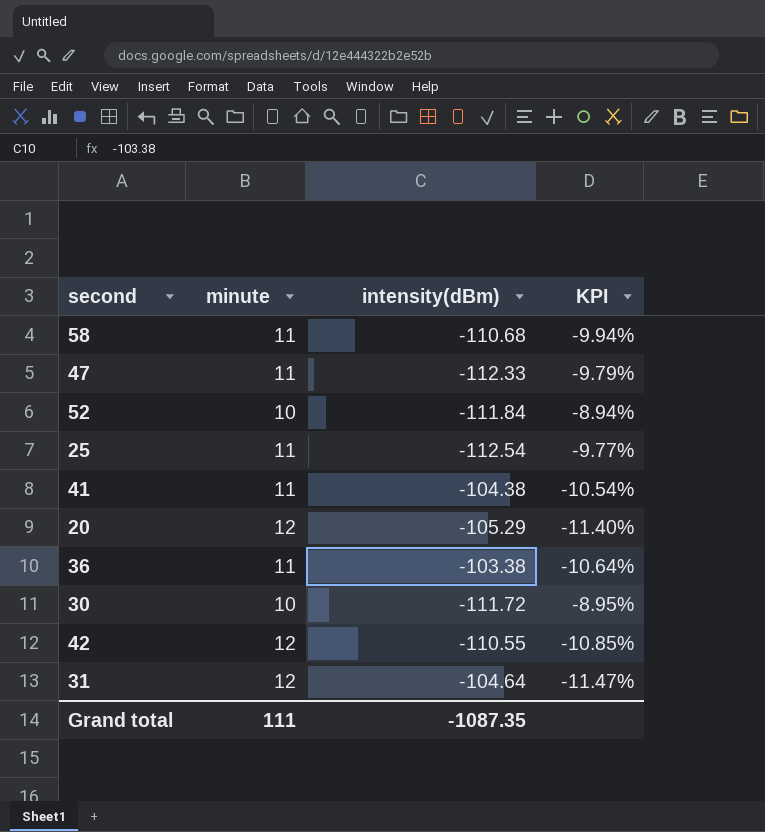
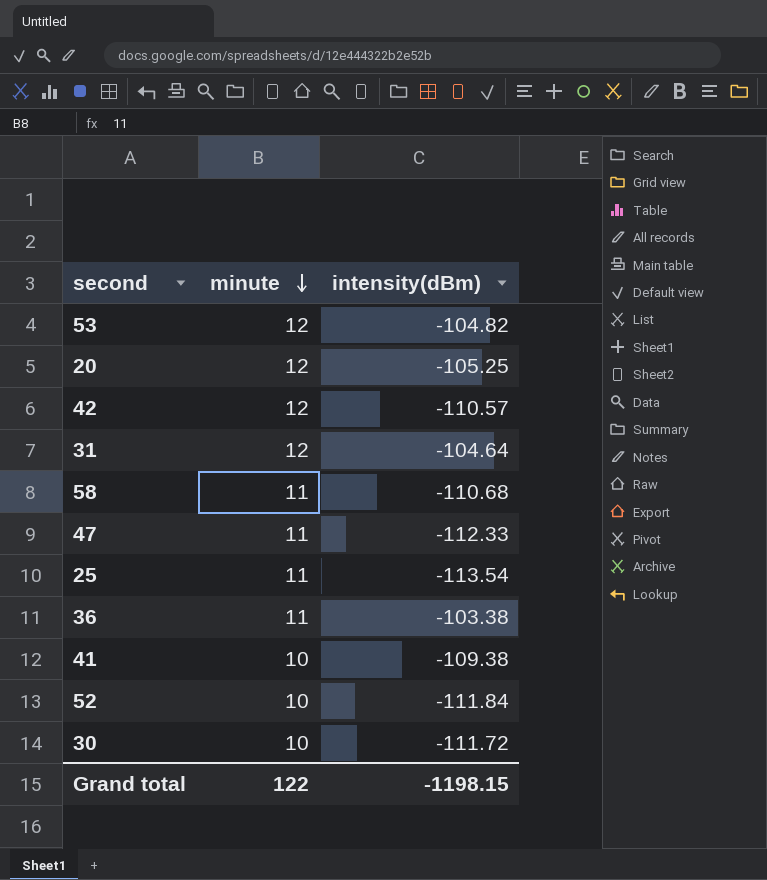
row order: none -> minute descending
column KPI | formula: [minute] / [intensity(dBm)] -> none
row 53: none -> 12 | -104.82
20 | intensity(dBm): -105.29 -> -105.25
42 | intensity(dBm): -110.55 -> -110.57
25 | intensity(dBm): -112.54 -> -113.54
41 | minute: 11 -> 10
41 | intensity(dBm): -104.38 -> -109.38
Grand total | minute: 111 -> 122
Grand total | intensity(dBm): -1087.35 -> -1198.15

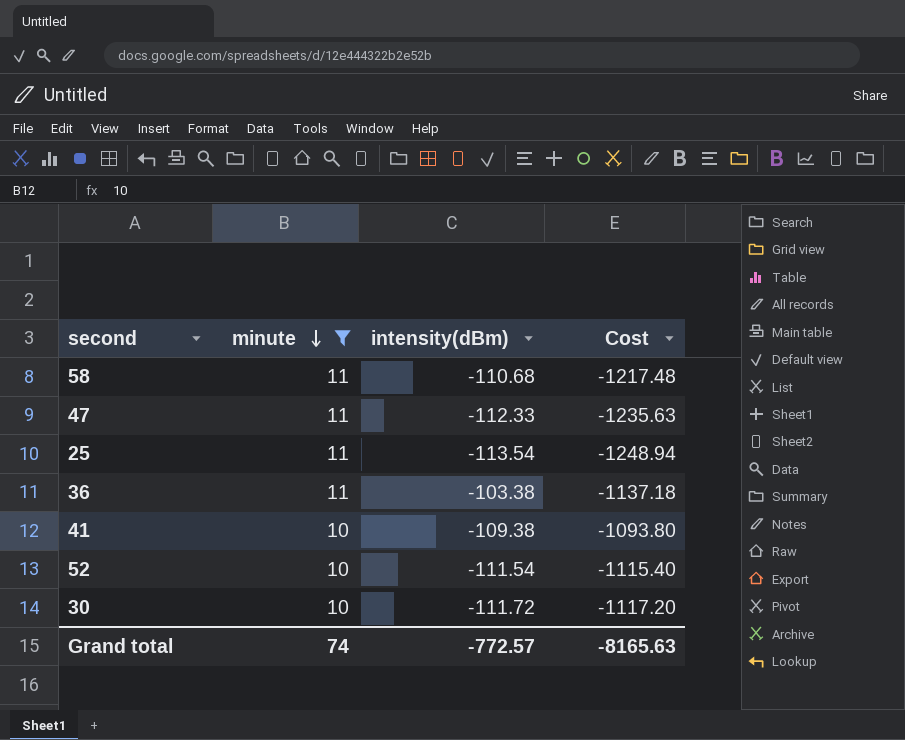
filter: none -> minute != 12
column Cost | formula: none -> [minute] * [intensity(dBm)]
52 | intensity(dBm): -111.84 -> -111.54
Grand total | minute: 122 -> 74
Grand total | intensity(dBm): -1198.15 -> -772.57

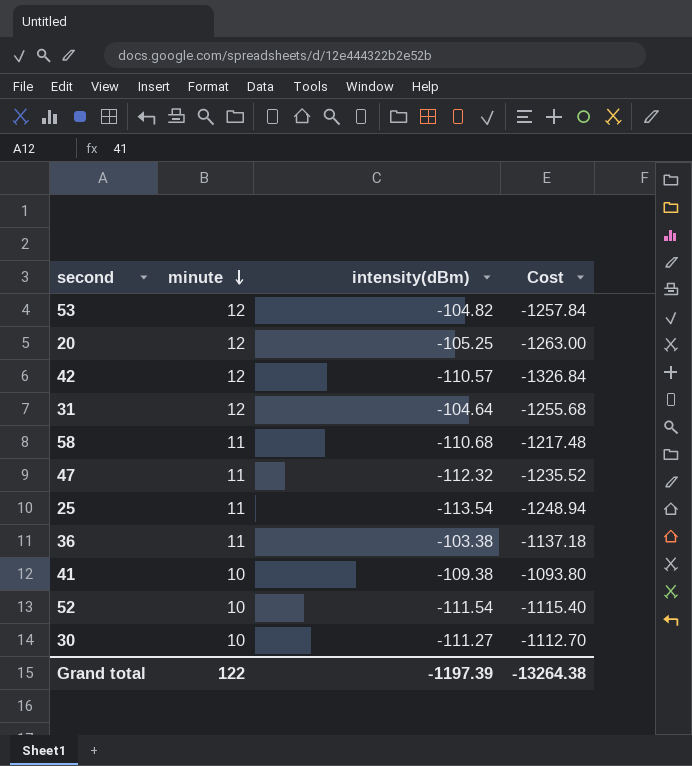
filter: minute != 12 -> none
47 | intensity(dBm): -112.33 -> -112.32
47 | Cost: -1235.63 -> -1235.52
30 | intensity(dBm): -111.72 -> -111.27
30 | Cost: -1117.20 -> -1112.70
Grand total | minute: 74 -> 122
Grand total | intensity(dBm): -772.57 -> -1197.39
Grand total | Cost: -8165.63 -> -13264.38

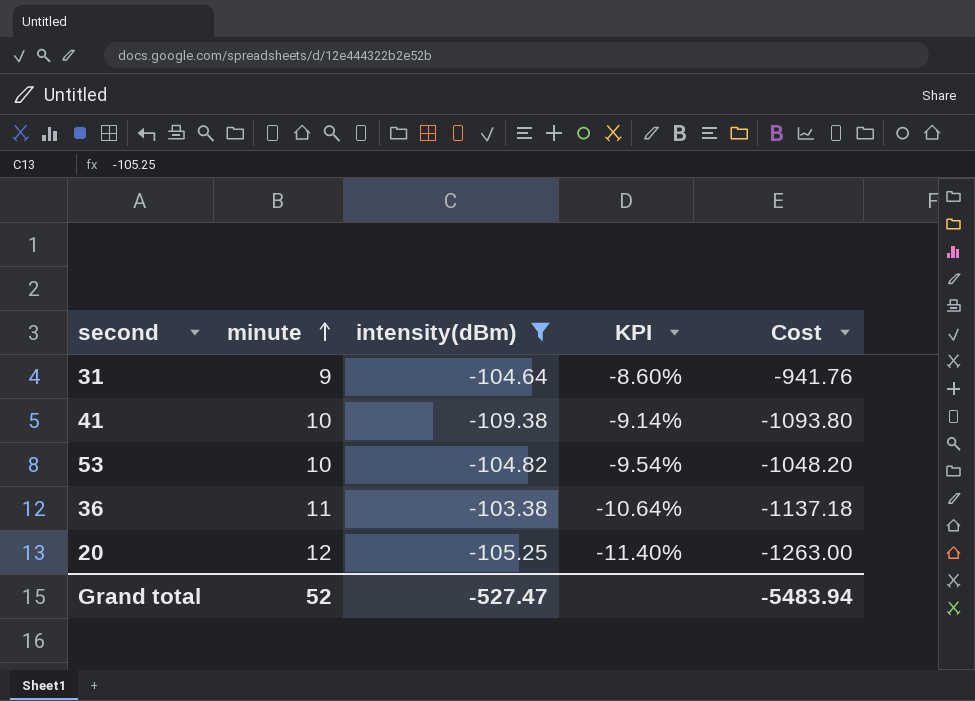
filter: none -> intensity(dBm) >= -109.38
row order: minute descending -> minute ascending
column KPI | formula: none -> [minute] / [intensity(dBm)]
31 | minute: 12 -> 9
31 | Cost: -1255.68 -> -941.76
53 | minute: 12 -> 10
53 | Cost: -1257.84 -> -1048.20
Grand total | minute: 122 -> 52
Grand total | intensity(dBm): -1197.39 -> -527.47
Grand total | Cost: -13264.38 -> -5483.94

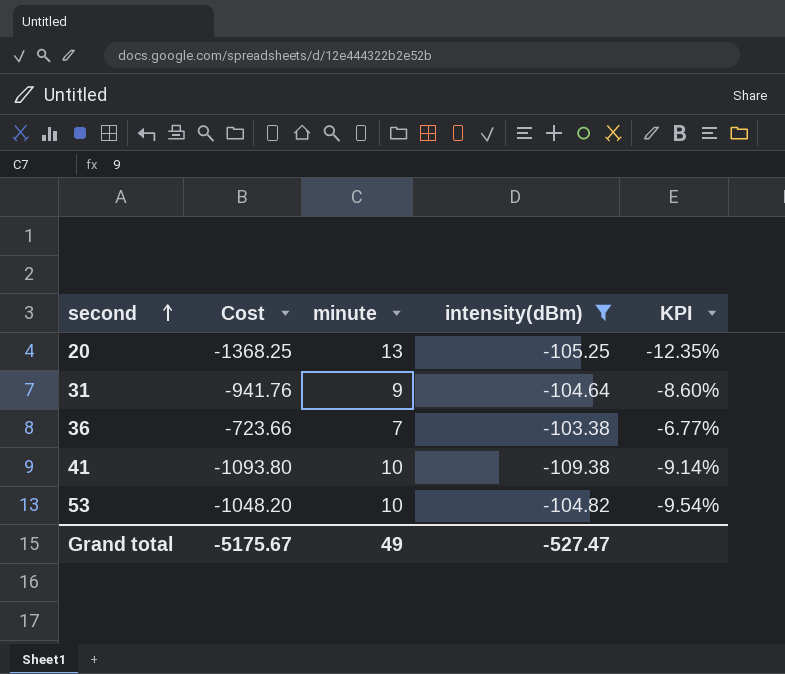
row order: minute ascending -> second ascending
column Cost | position: 5 -> 2
20 | Cost: -1263.00 -> -1368.25
20 | minute: 12 -> 13
20 | KPI: -11.40% -> -12.35%
36 | Cost: -1137.18 -> -723.66
36 | minute: 11 -> 7
36 | KPI: -10.64% -> -6.77%
Grand total | Cost: -5483.94 -> -5175.67
Grand total | minute: 52 -> 49

